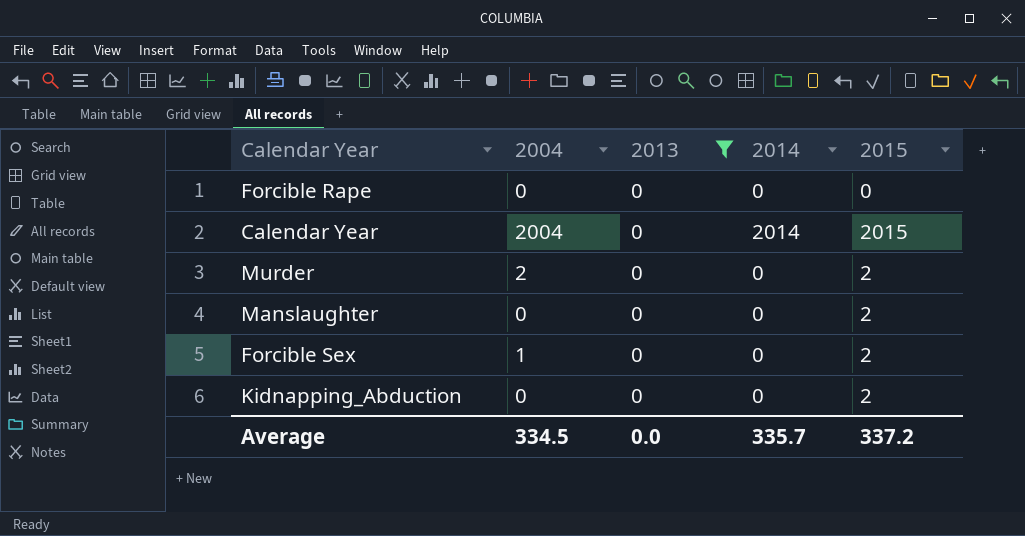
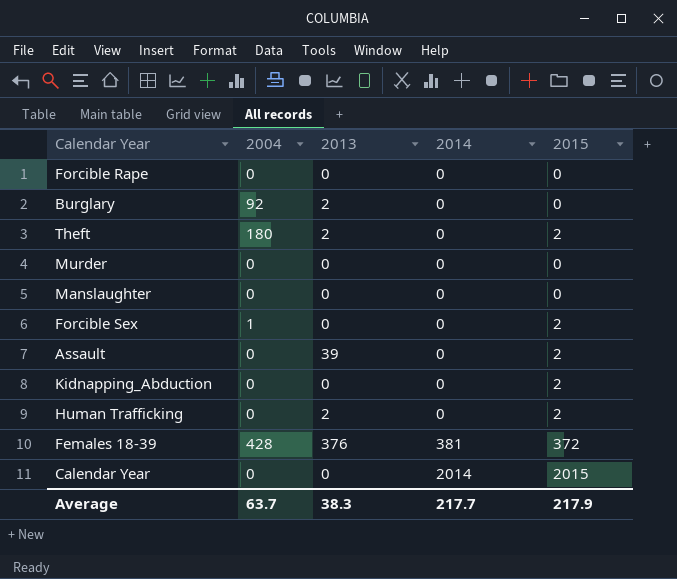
filter: 2013 = 0 -> none
row order: none -> 2014 ascending
Murder | 2004: 2 -> 0
Murder | 2015: 2 -> 0
Manslaughter | 2015: 2 -> 0
Calendar Year | 2004: 2004 -> 0
Average | 2004: 334.5 -> 63.7
Average | 2013: 0.0 -> 38.3
Average | 2014: 335.7 -> 217.7
Average | 2015: 337.2 -> 217.9

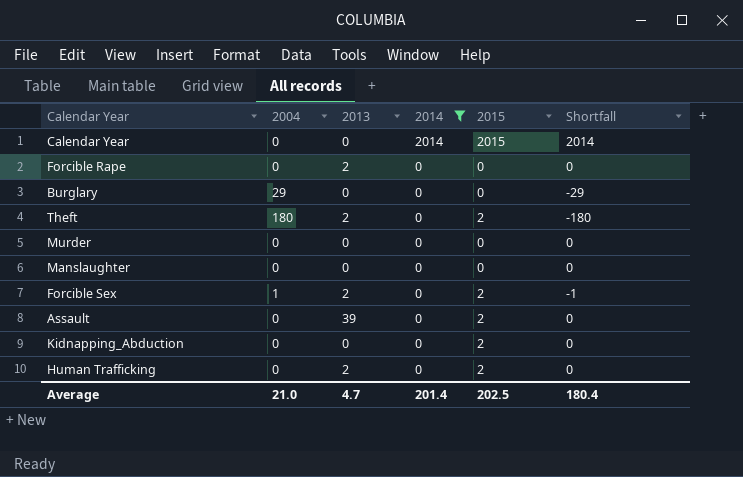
filter: none -> 2014 != 381
row order: 2014 ascending -> 2014 descending
column Shortfall | formula: none -> [2014] - [2004]
Forcible Rape | 2013: 0 -> 2
Burglary | 2004: 92 -> 29
Burglary | 2013: 2 -> 0
Forcible Sex | 2013: 0 -> 2
Average | 2004: 63.7 -> 21.0
Average | 2013: 38.3 -> 4.7
Average | 2014: 217.7 -> 201.4
Average | 2015: 217.9 -> 202.5

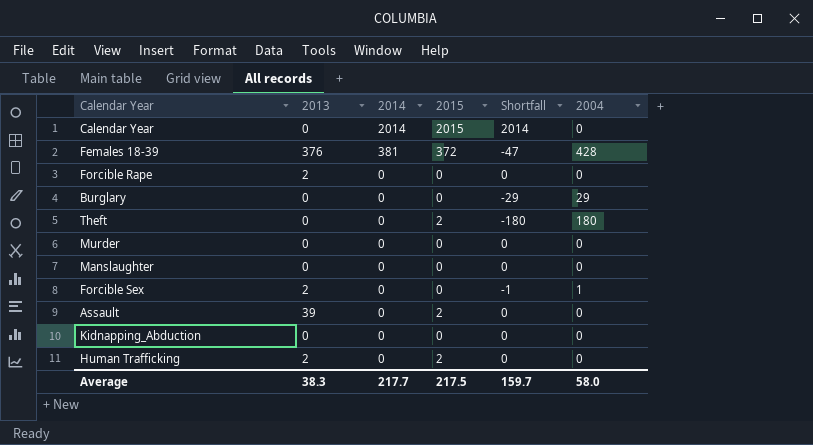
filter: 2014 != 381 -> none
column 2004 | position: 2 -> 6
Theft | 2013: 2 -> 0
Forcible Sex | 2015: 2 -> 0
Kidnapping_Abduction | 2015: 2 -> 0
Average | 2013: 4.7 -> 38.3
Average | 2014: 201.4 -> 217.7
Average | 2015: 202.5 -> 217.5
Average | Shortfall: 180.4 -> 159.7
Average | 2004: 21.0 -> 58.0

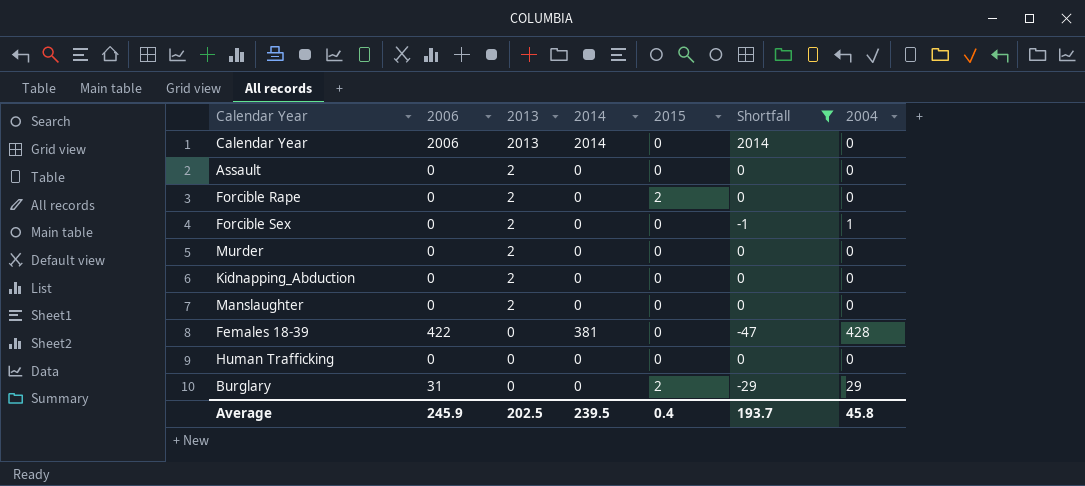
filter: none -> Shortfall != -180
row order: 2014 descending -> 2013 descending
column 2006 | position: none -> 2
Calendar Year | 2013: 0 -> 2013
Calendar Year | 2015: 2015 -> 0
Assault | 2013: 39 -> 2
Assault | 2015: 2 -> 0
Forcible Rape | 2015: 0 -> 2
Murder | 2013: 0 -> 2
Kidnapping_Abduction | 2013: 0 -> 2
Manslaughter | 2013: 0 -> 2
Females 18-39 | 2013: 376 -> 0
Females 18-39 | 2015: 372 -> 0
Human Trafficking | 2013: 2 -> 0
Human Trafficking | 2015: 2 -> 0
Burglary | 2015: 0 -> 2
Average | 2013: 38.3 -> 202.5
Average | 2014: 217.7 -> 239.5
Average | 2015: 217.5 -> 0.4
Average | Shortfall: 159.7 -> 193.7
Average | 2004: 58.0 -> 45.8

